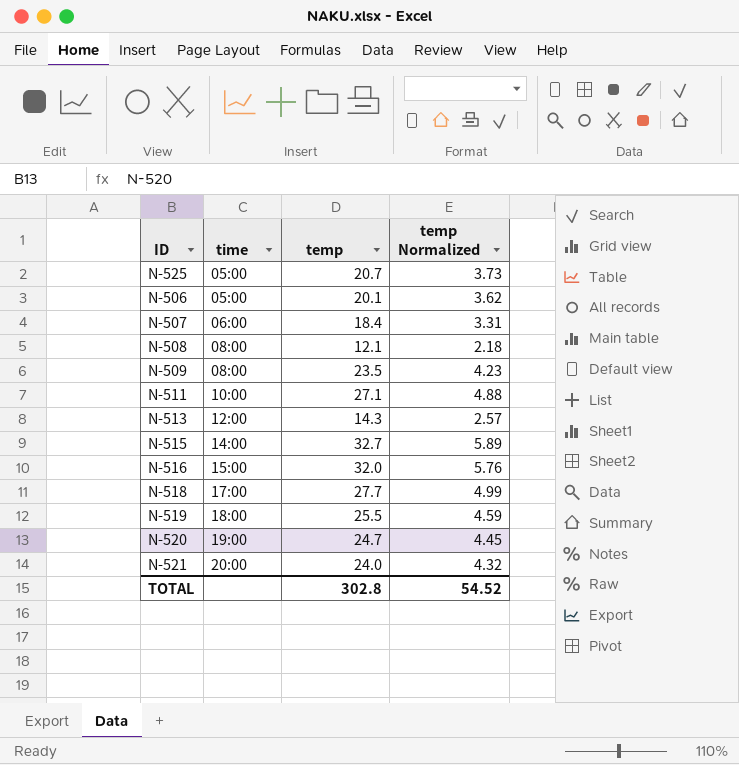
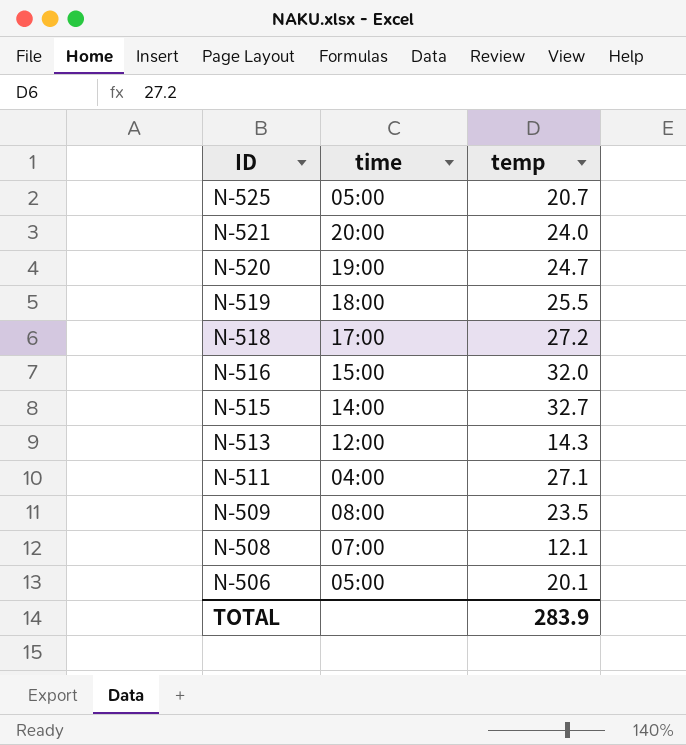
row order: time ascending -> ID descending
column temp Normalized | formula: [temp] * 0.18 -> none
row N-507: 06:00 | 18.4 | 3.31 -> none
N-518 | temp: 27.7 -> 27.2
N-511 | time: 10:00 -> 04:00
N-508 | time: 08:00 -> 07:00
TOTAL | temp: 302.8 -> 283.9

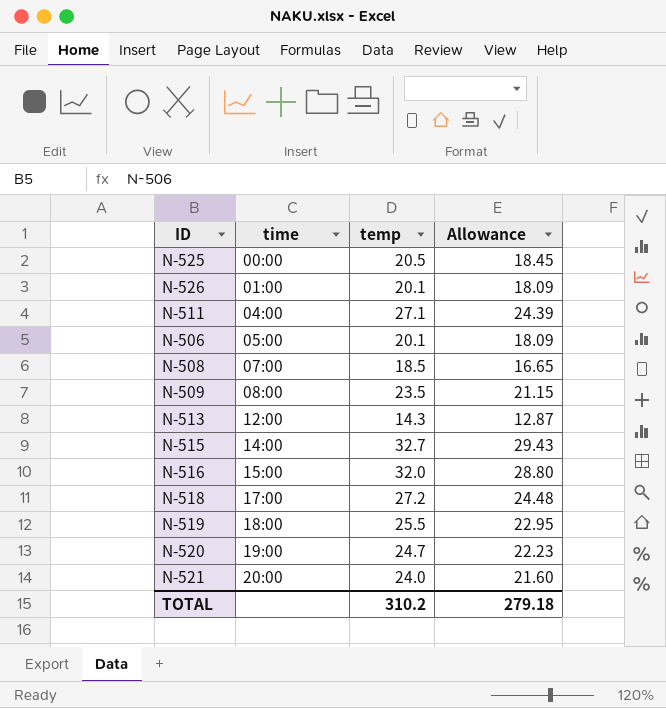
row order: ID descending -> time ascending
column Allowance | formula: none -> [temp] * 0.9
N-525 | time: 05:00 -> 00:00
N-525 | temp: 20.7 -> 20.5
row N-526: none -> 01:00 | 20.1 | 18.09
N-508 | temp: 12.1 -> 18.5
TOTAL | temp: 283.9 -> 310.2

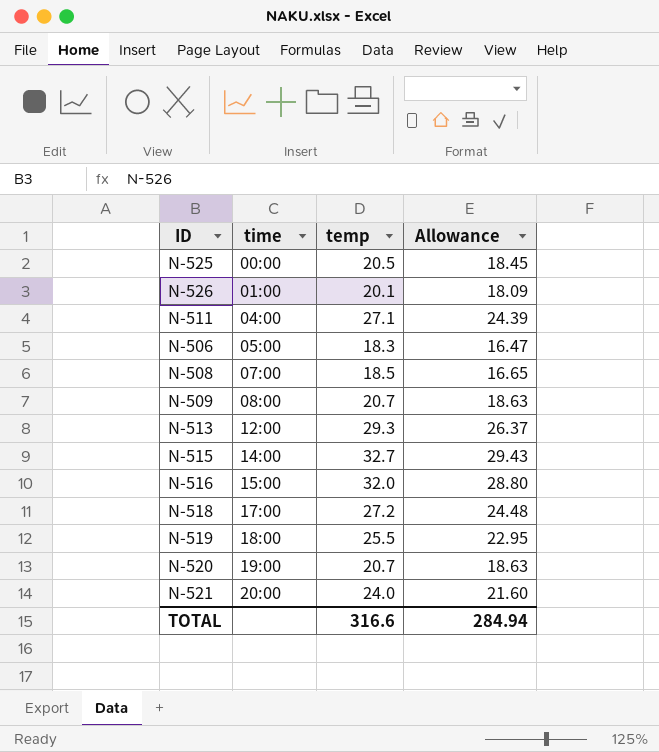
N-506 | temp: 20.1 -> 18.3
N-506 | Allowance: 18.09 -> 16.47
N-509 | temp: 23.5 -> 20.7
N-509 | Allowance: 21.15 -> 18.63
N-513 | temp: 14.3 -> 29.3
N-513 | Allowance: 12.87 -> 26.37
N-520 | temp: 24.7 -> 20.7
N-520 | Allowance: 22.23 -> 18.63
TOTAL | temp: 310.2 -> 316.6
TOTAL | Allowance: 279.18 -> 284.94

